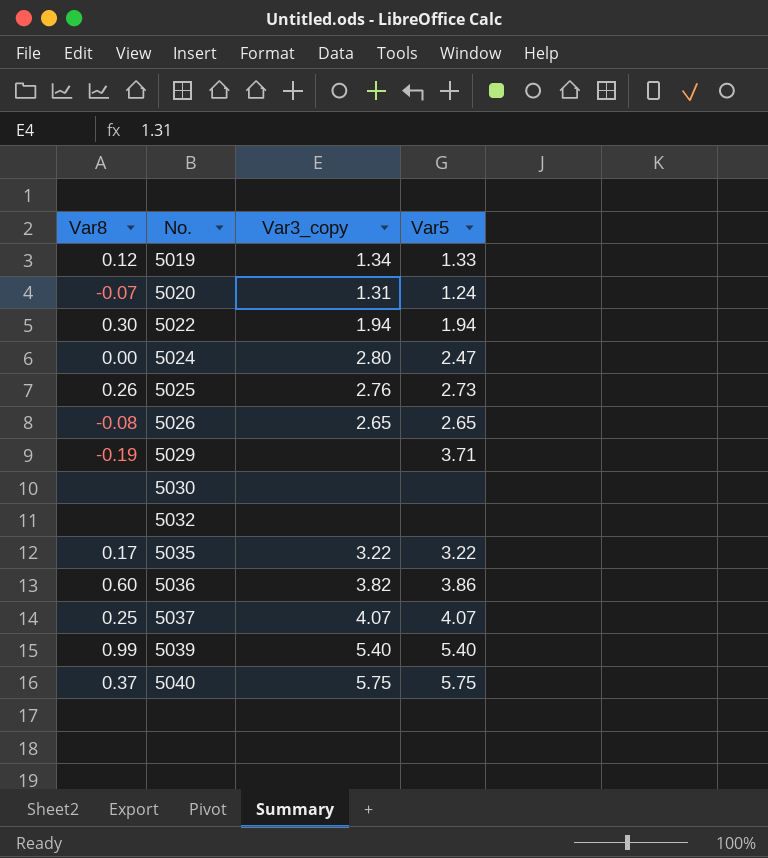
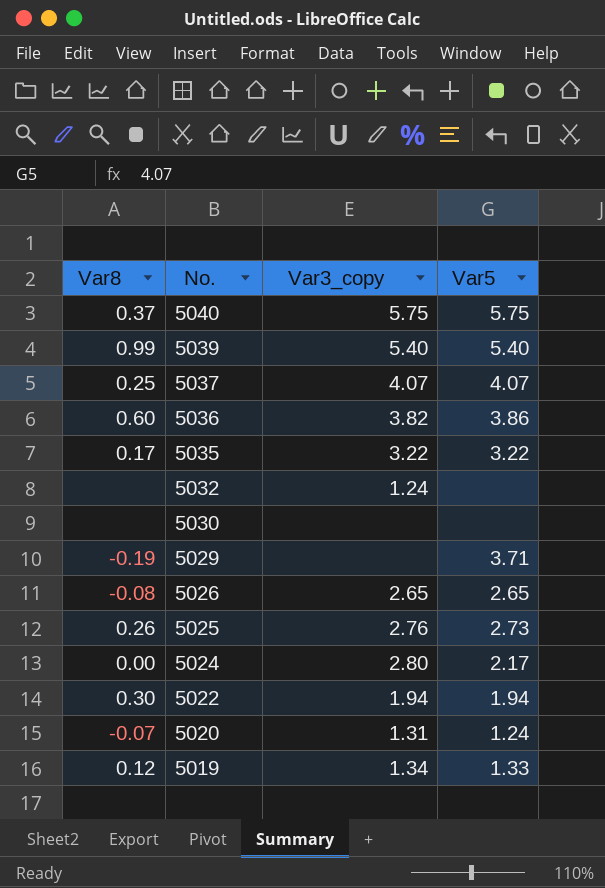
row order: No. ascending -> No. descending
5032 | Var3_copy: none -> 1.24
5024 | Var5: 2.47 -> 2.17

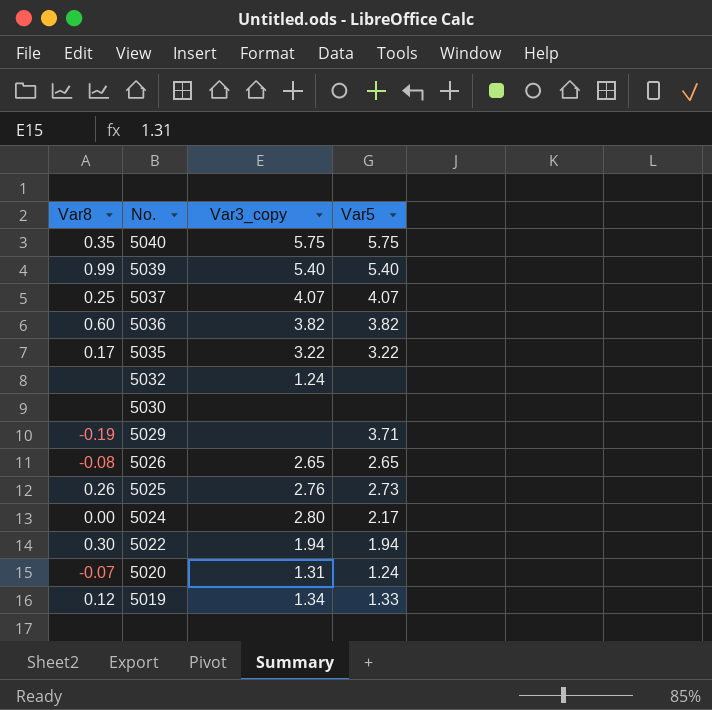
5040 | Var8: 0.37 -> 0.35
5036 | Var5: 3.86 -> 3.82

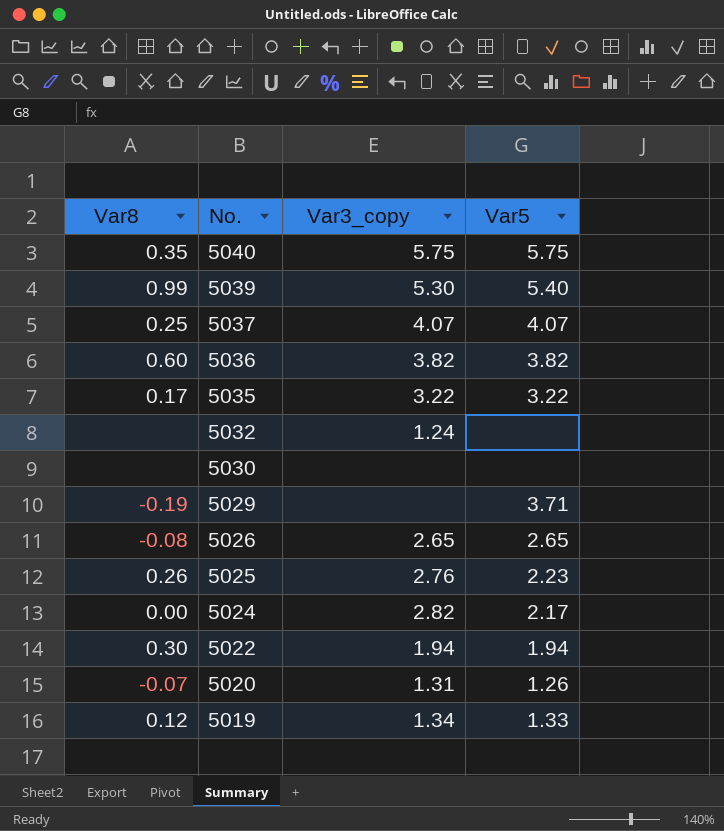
5039 | Var3_copy: 5.40 -> 5.30
5025 | Var5: 2.73 -> 2.23
5024 | Var3_copy: 2.80 -> 2.82
5020 | Var5: 1.24 -> 1.26

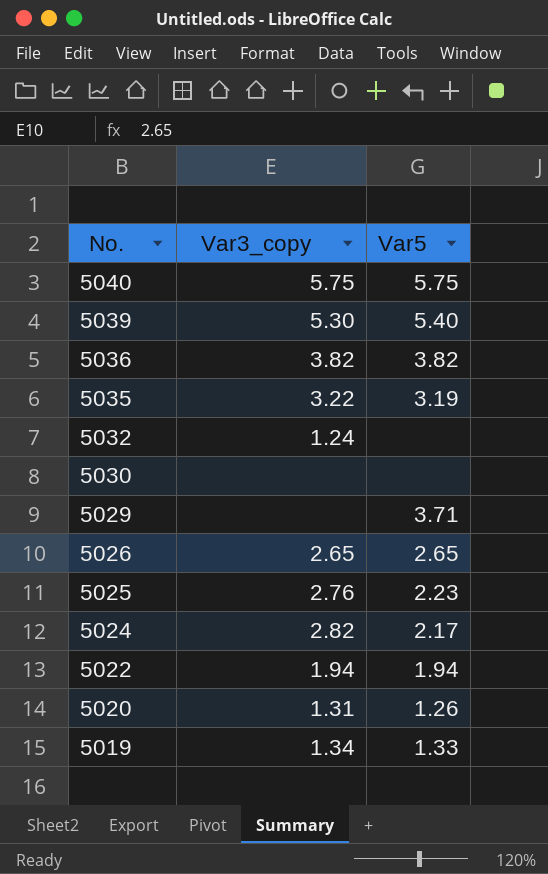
column Var8 | position: 1 -> none
row 5037: 0.25 | 4.07 | 4.07 -> none
5035 | Var5: 3.22 -> 3.19

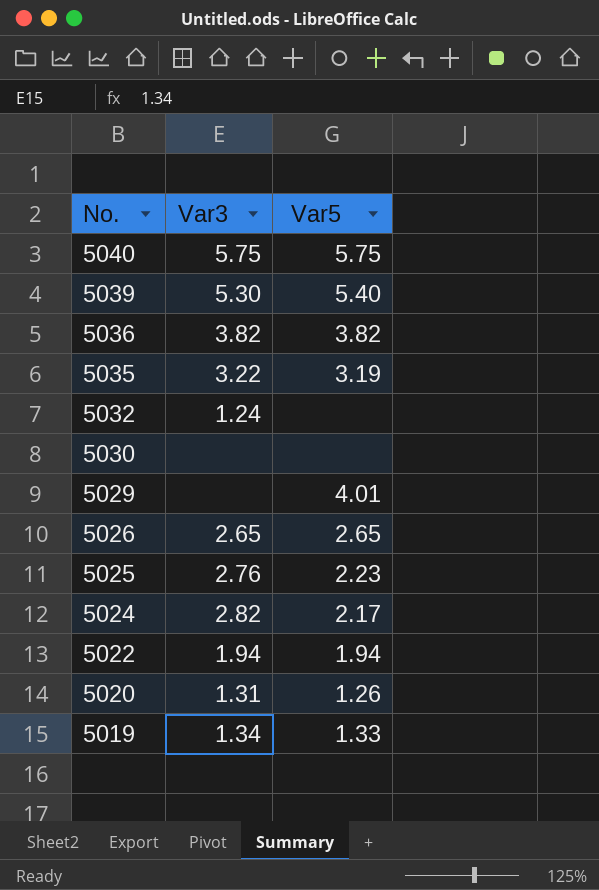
column name: Var3_copy -> Var3
5029 | Var5: 3.71 -> 4.01

